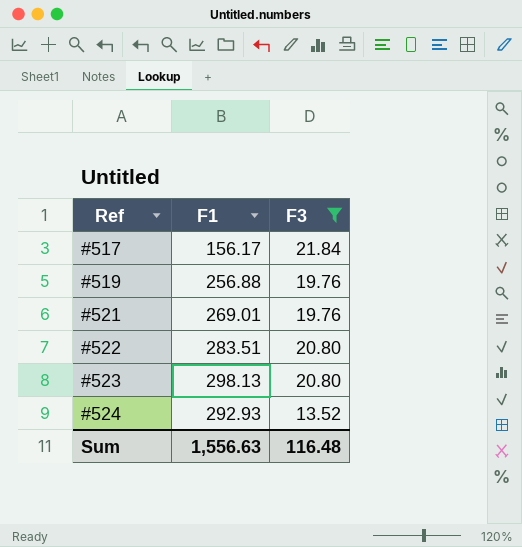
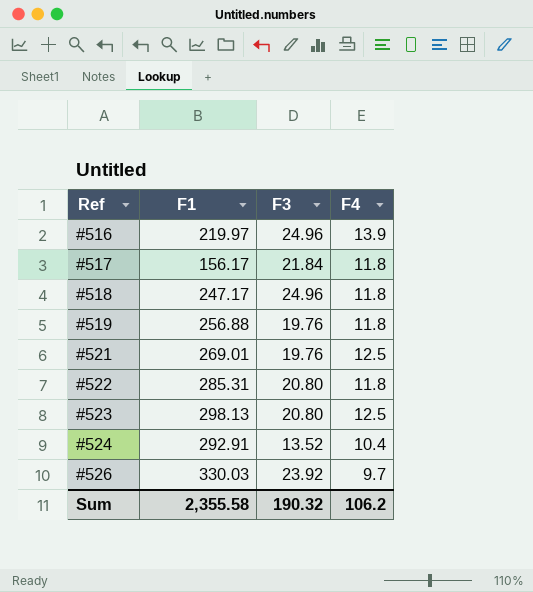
filter: F3 <= 21.84 -> none
column F4 | position: none -> 4
#522 | F1: 283.51 -> 285.31
#524 | F1: 292.93 -> 292.91
Sum | F1: 1,556.63 -> 2,355.58
Sum | F3: 116.48 -> 190.32

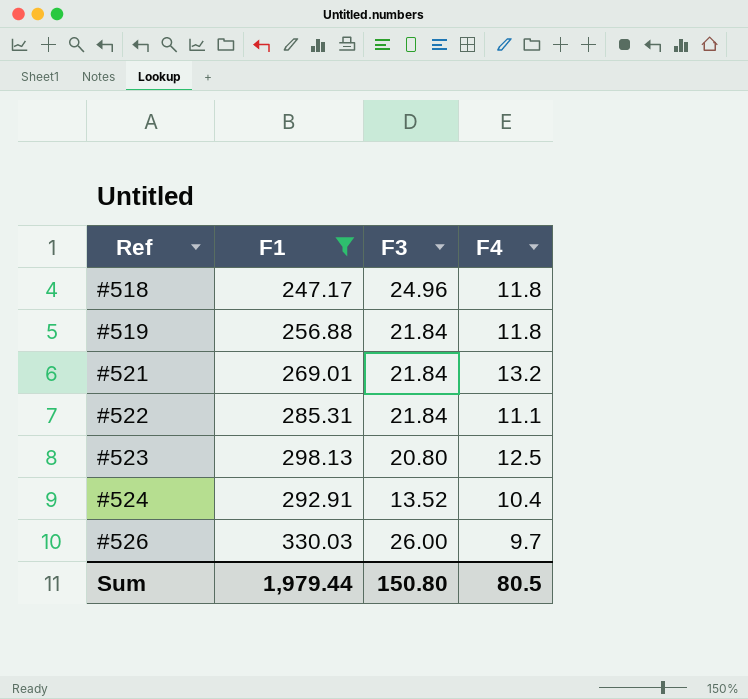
filter: none -> F1 >= 247.17
#519 | F3: 19.76 -> 21.84
#521 | F3: 19.76 -> 21.84
#521 | F4: 12.5 -> 13.2
#522 | F3: 20.80 -> 21.84
#522 | F4: 11.8 -> 11.1
#526 | F3: 23.92 -> 26.00
Sum | F1: 2,355.58 -> 1,979.44
Sum | F3: 190.32 -> 150.80
Sum | F4: 106.2 -> 80.5

